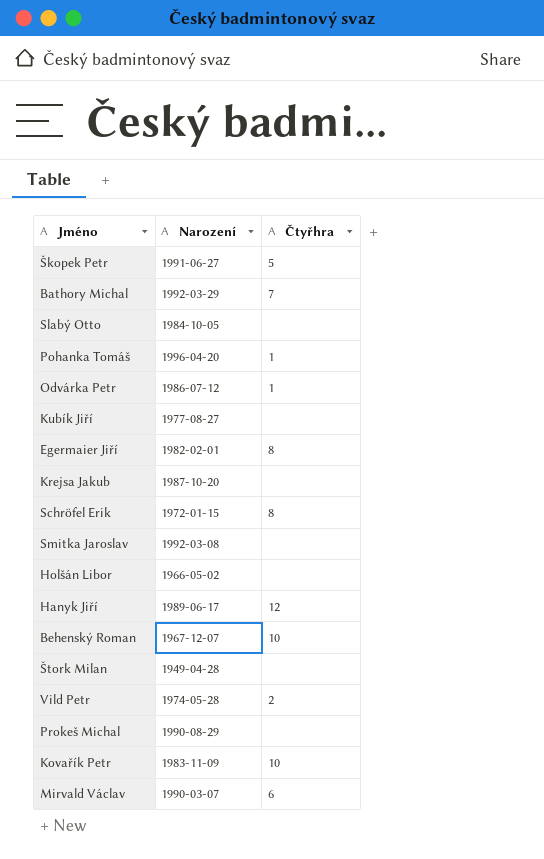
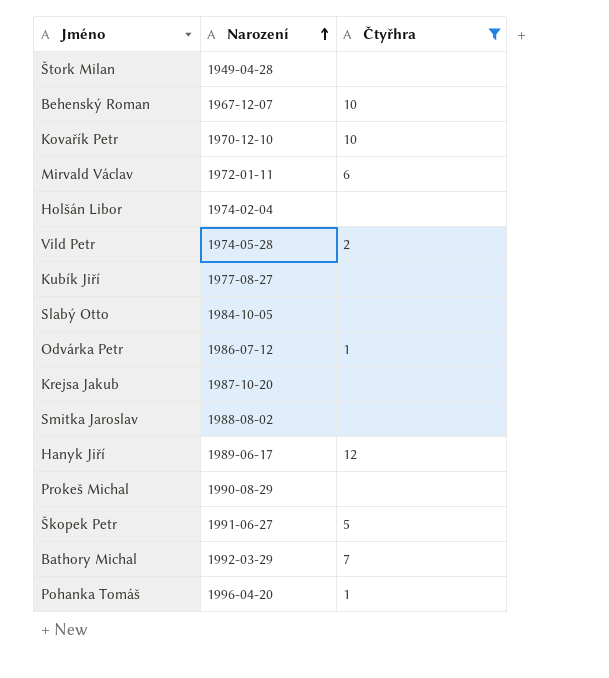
filter: none -> Čtyřhra != 8
row order: none -> Narození ascending
Kovařík Petr | Narození: 1983-11-09 -> 1970-12-10
Mirvald Václav | Narození: 1990-03-07 -> 1972-01-11
Holšán Libor | Narození: 1966-05-02 -> 1974-02-04
Smitka Jaroslav | Narození: 1992-03-08 -> 1988-08-02

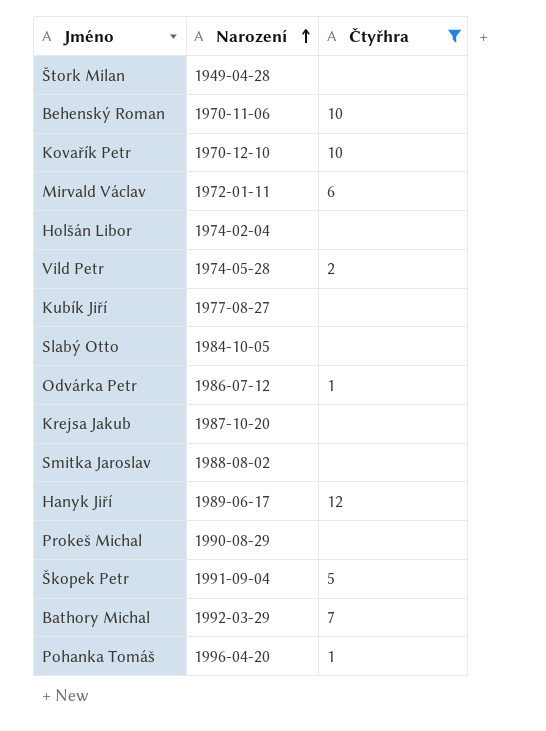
Behenský Roman | Narození: 1967-12-07 -> 1970-11-06
Škopek Petr | Narození: 1991-06-27 -> 1991-09-04

